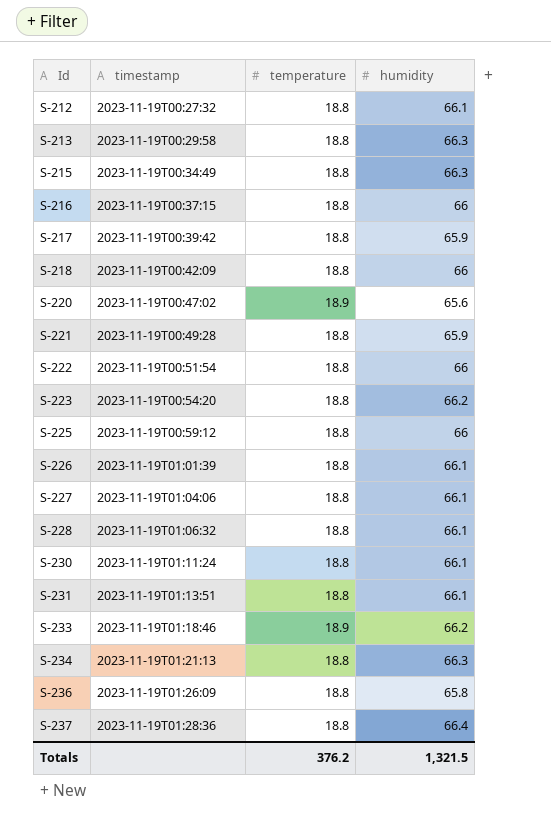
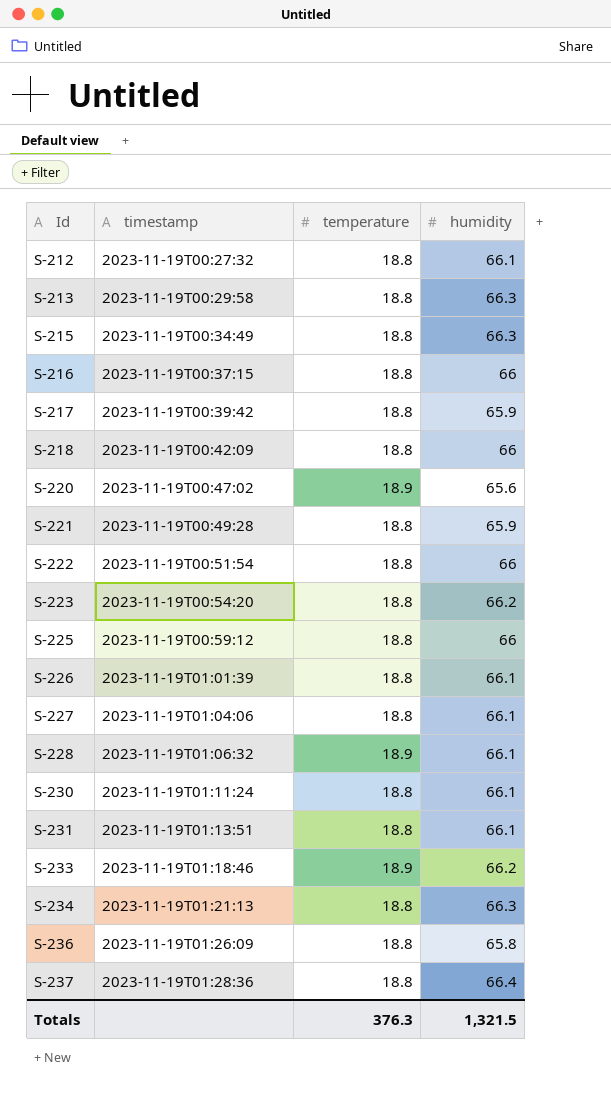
S-228 | temperature: 18.8 -> 18.9
Totals | temperature: 376.2 -> 376.3

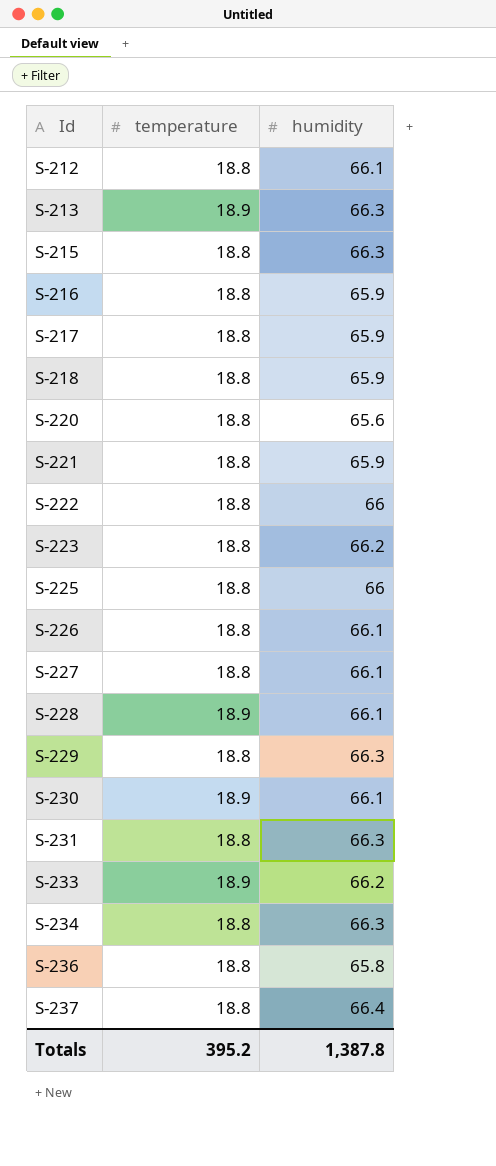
column timestamp | position: 2 -> none
S-213 | temperature: 18.8 -> 18.9
S-216 | humidity: 66 -> 65.9
S-218 | humidity: 66 -> 65.9
S-220 | temperature: 18.9 -> 18.8
row S-229: none -> 18.8 | 66.3
S-230 | temperature: 18.8 -> 18.9
S-231 | humidity: 66.1 -> 66.3
Totals | temperature: 376.3 -> 395.2
Totals | humidity: 1,321.5 -> 1,387.8

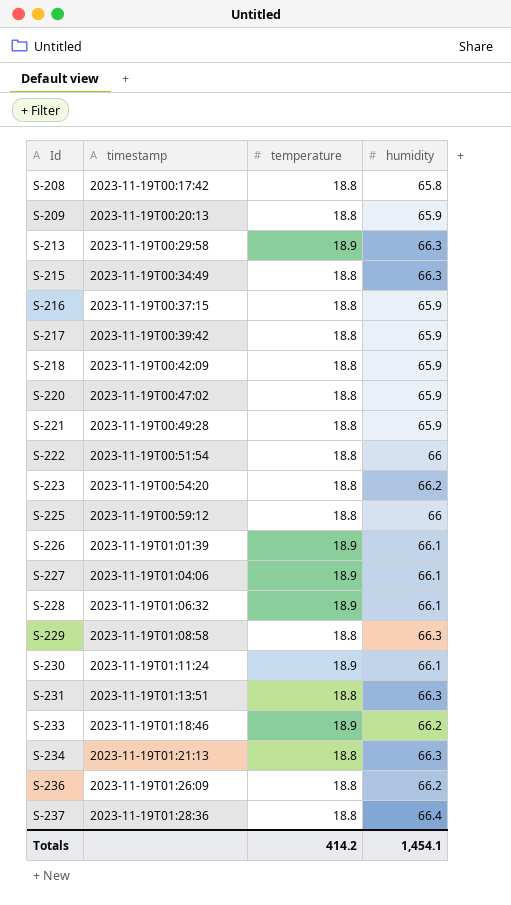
column timestamp | position: none -> 2
row S-212: 18.8 | 66.1 -> none
row S-208: none -> 2023-11-19T00:17:42 | 18.8 | 65.8
row S-209: none -> 2023-11-19T00:20:13 | 18.8 | 65.9
S-220 | humidity: 65.6 -> 65.9
S-226 | temperature: 18.8 -> 18.9
S-227 | temperature: 18.8 -> 18.9
S-236 | humidity: 65.8 -> 66.2
Totals | temperature: 395.2 -> 414.2
Totals | humidity: 1,387.8 -> 1,454.1

